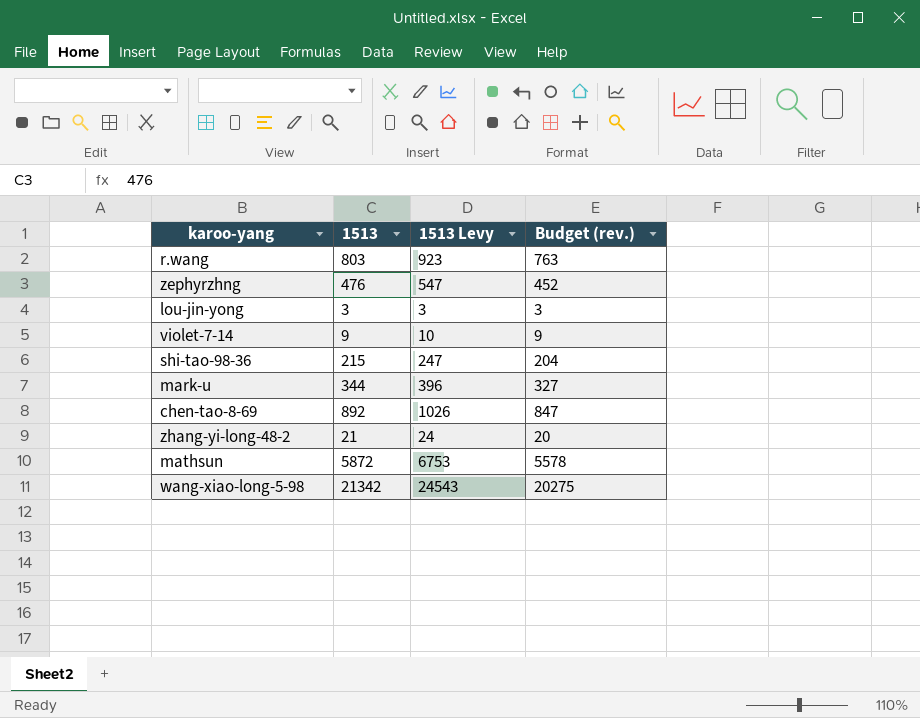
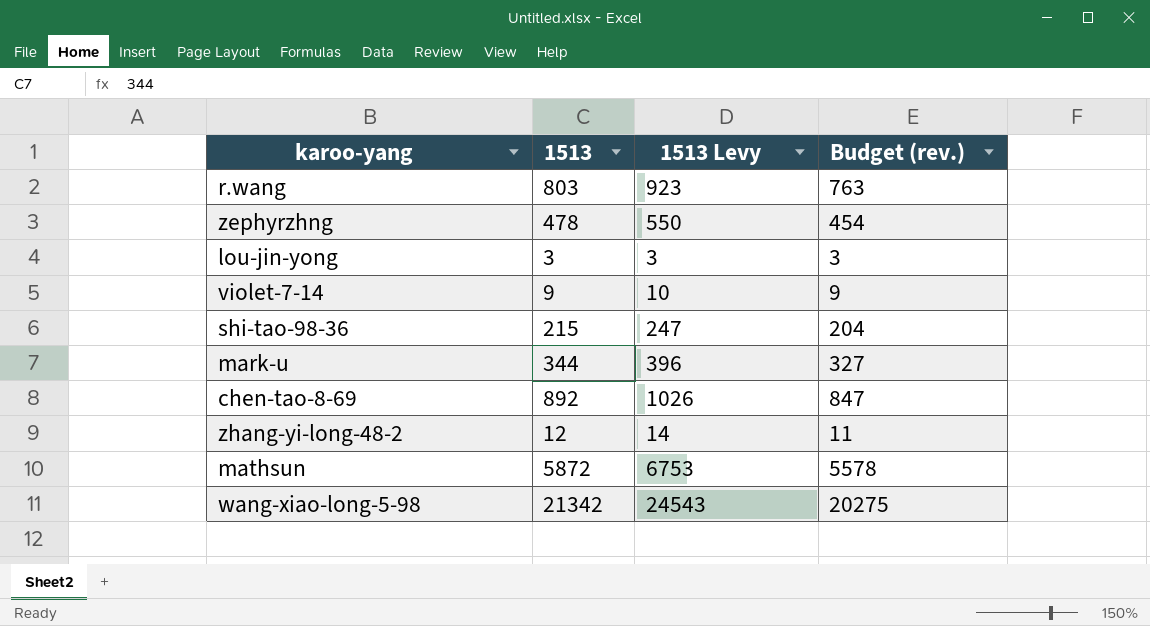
zephyrzhng | 1513: 476 -> 478
zephyrzhng | 1513 Levy: 547 -> 550
zephyrzhng | Budget (rev.): 452 -> 454
zhang-yi-long-48-2 | 1513: 21 -> 12
zhang-yi-long-48-2 | 1513 Levy: 24 -> 14
zhang-yi-long-48-2 | Budget (rev.): 20 -> 11

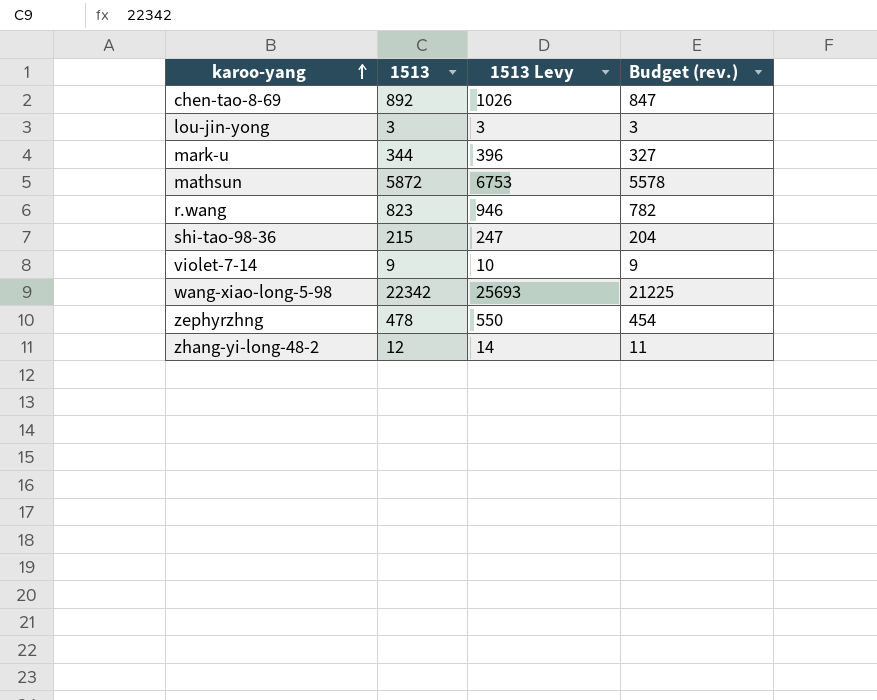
row order: none -> karoo-yang ascending
r.wang | 1513: 803 -> 823
r.wang | 1513 Levy: 923 -> 946
r.wang | Budget (rev.): 763 -> 782
wang-xiao-long-5-98 | 1513: 21342 -> 22342
wang-xiao-long-5-98 | 1513 Levy: 24543 -> 25693
wang-xiao-long-5-98 | Budget (rev.): 20275 -> 21225

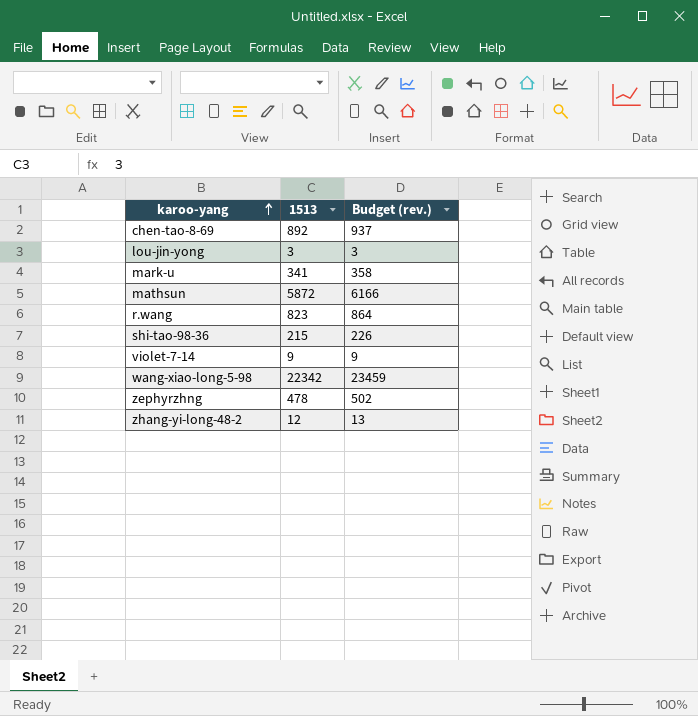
column 1513 Levy | formula: [1513] * 1.15 -> none
column Budget (rev.) | formula: [1513] * 0.95 -> [1513] * 1.05
mark-u | 1513: 344 -> 341

